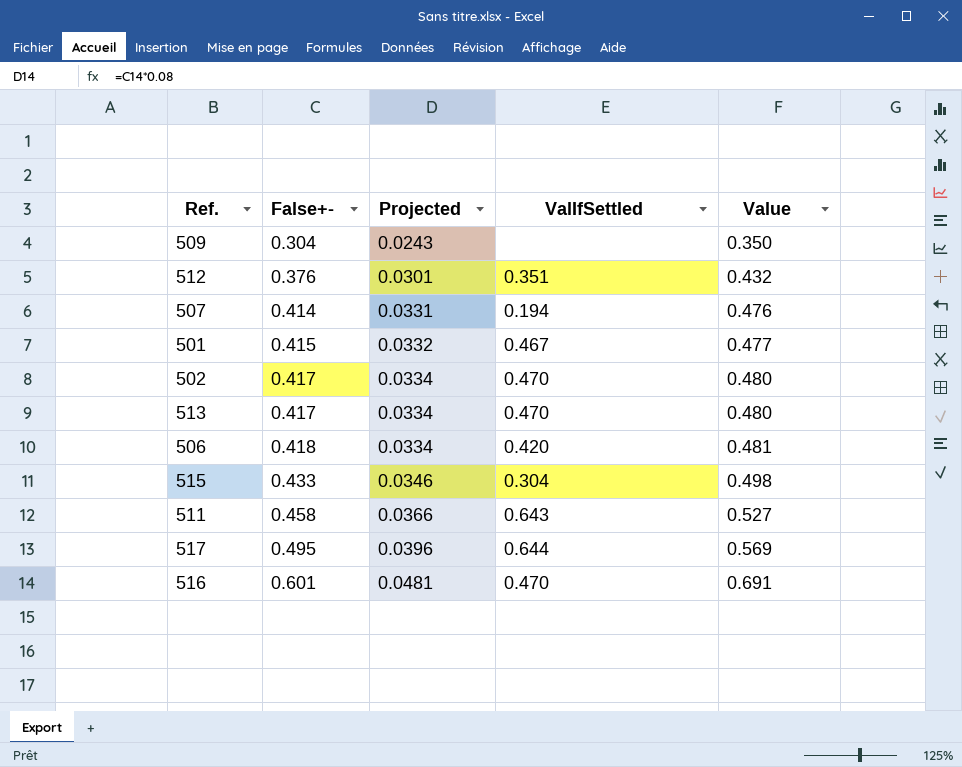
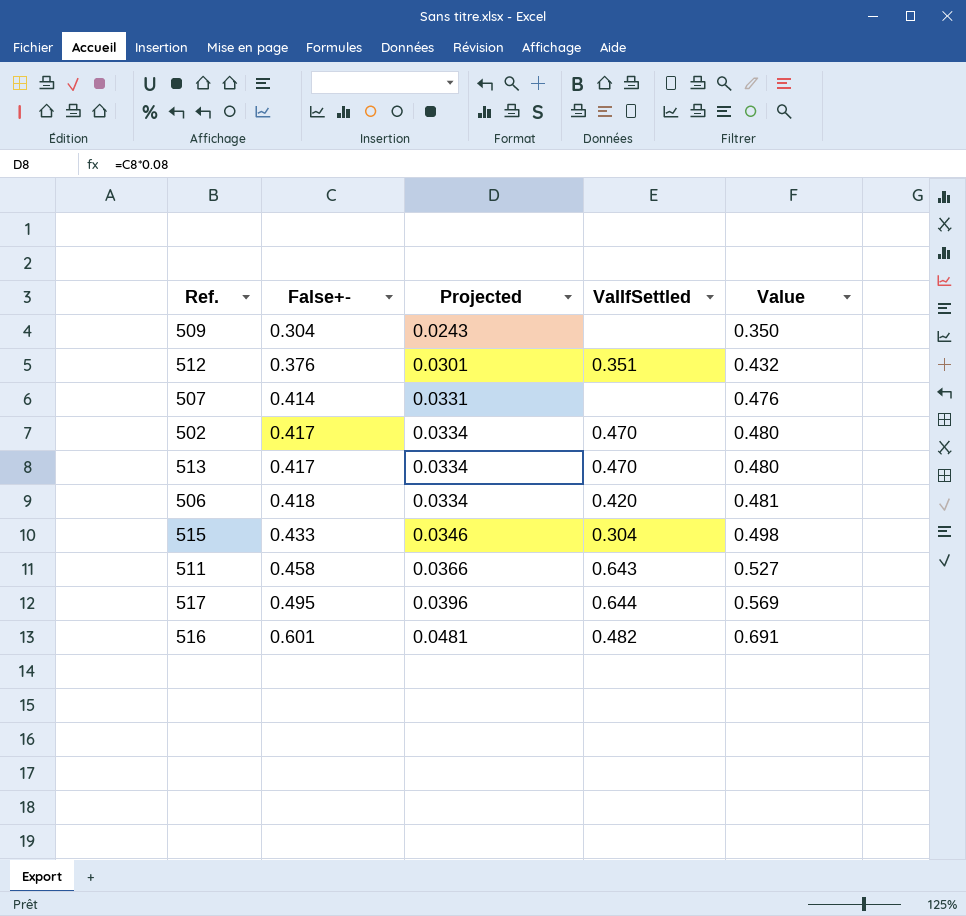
row 501: 0.415 | 0.0332 | 0.467 | 0.477 -> none
507 | ValIfSettled: 0.194 -> none
516 | ValIfSettled: 0.470 -> 0.482

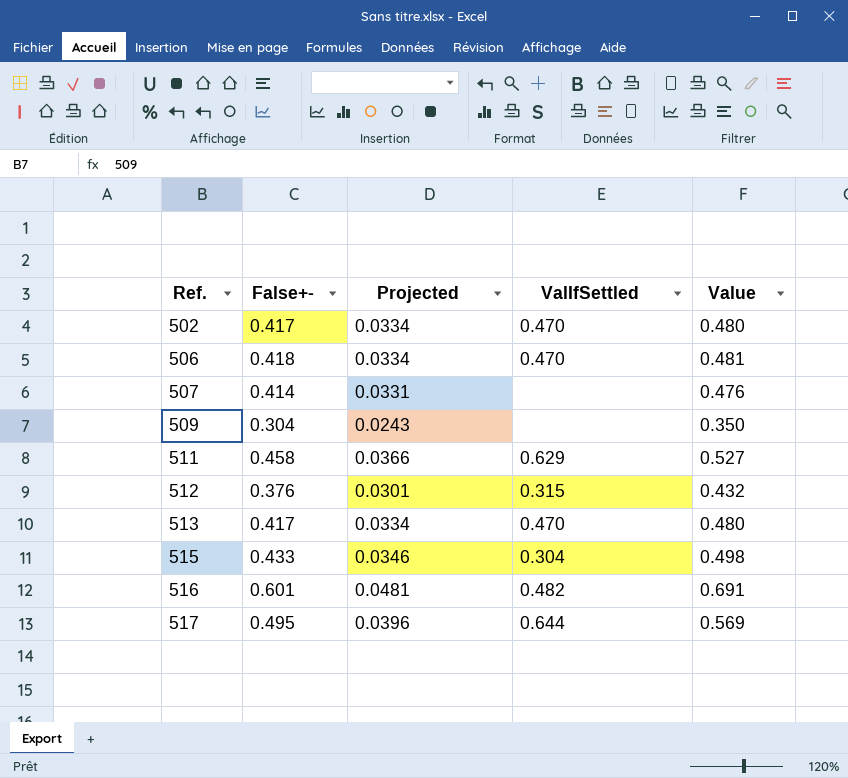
row order: False+- ascending -> Ref. ascending
506 | ValIfSettled: 0.420 -> 0.470
511 | ValIfSettled: 0.643 -> 0.629
512 | ValIfSettled: 0.351 -> 0.315

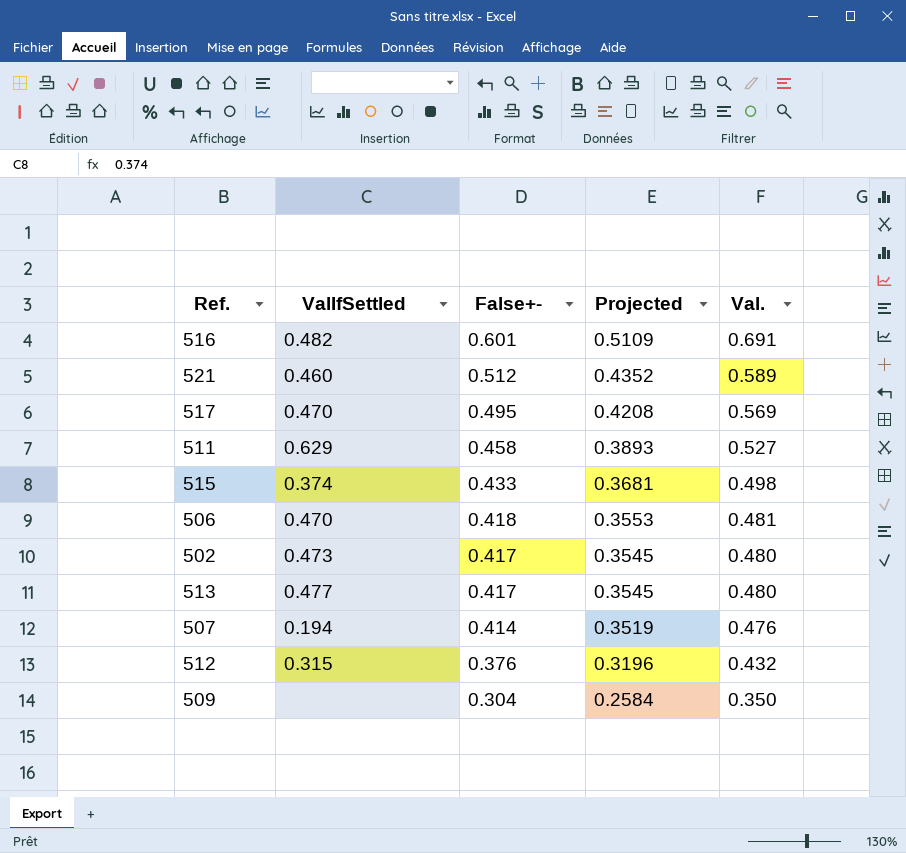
row order: Ref. ascending -> False+- descending
column ValIfSettled | position: 4 -> 2
column Projected | formula: [False+-] * 0.08 -> [False+-] * 0.85
column name: Value -> Val.
row 521: none -> 0.460 | 0.512 | 0.4352 | 0.589
517 | ValIfSettled: 0.644 -> 0.470
515 | ValIfSettled: 0.304 -> 0.374
502 | ValIfSettled: 0.470 -> 0.473
513 | ValIfSettled: 0.470 -> 0.477
507 | ValIfSettled: none -> 0.194

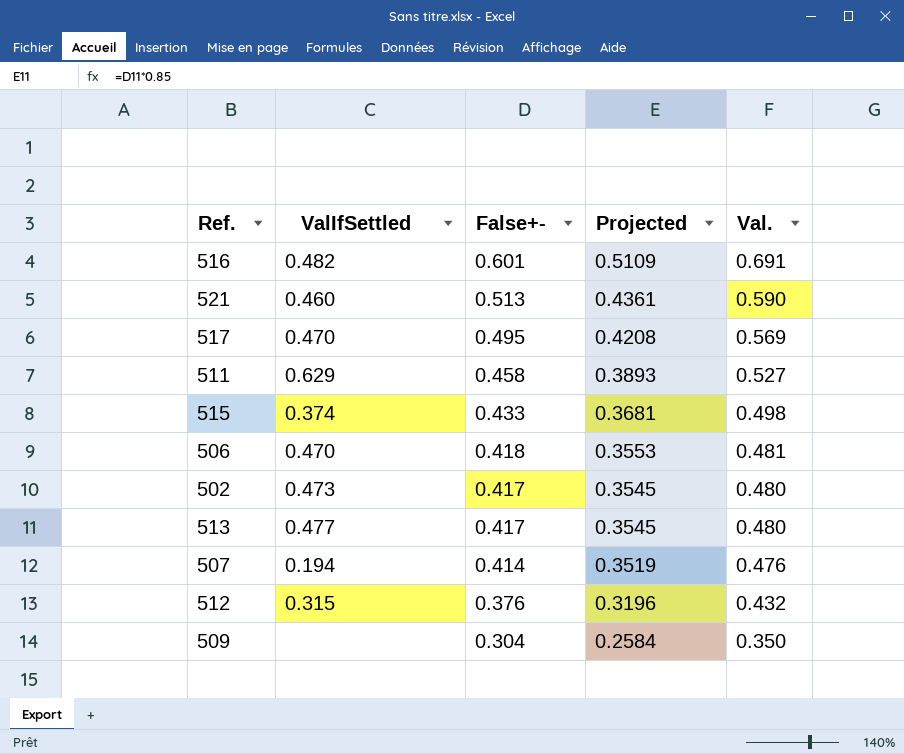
521 | False+-: 0.512 -> 0.513
521 | Projected: 0.4352 -> 0.4361
521 | Val.: 0.589 -> 0.590

